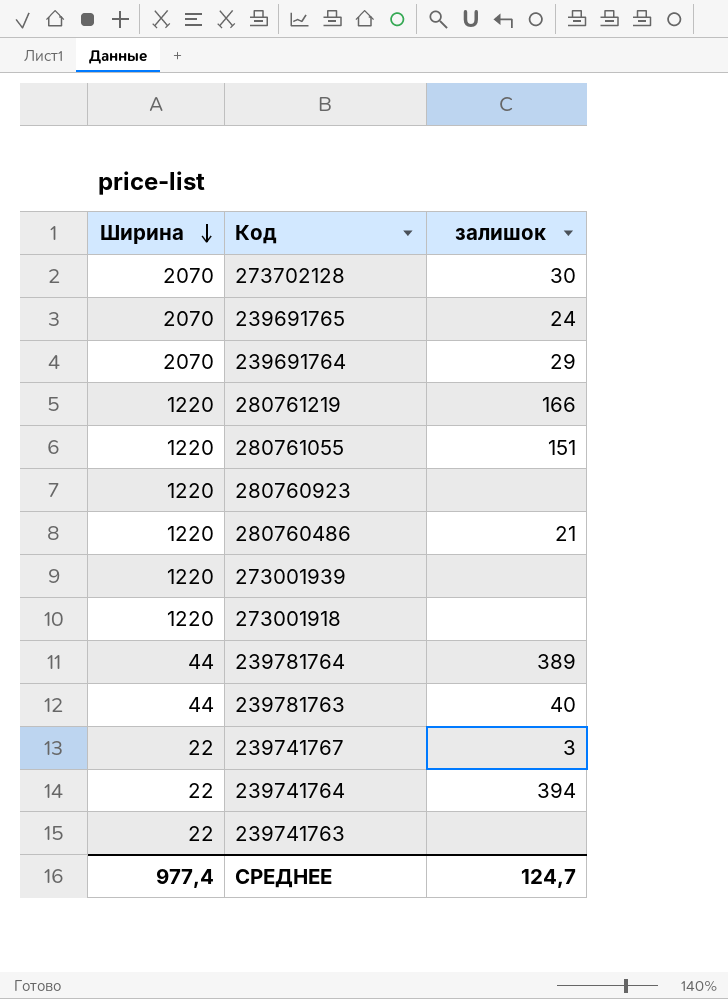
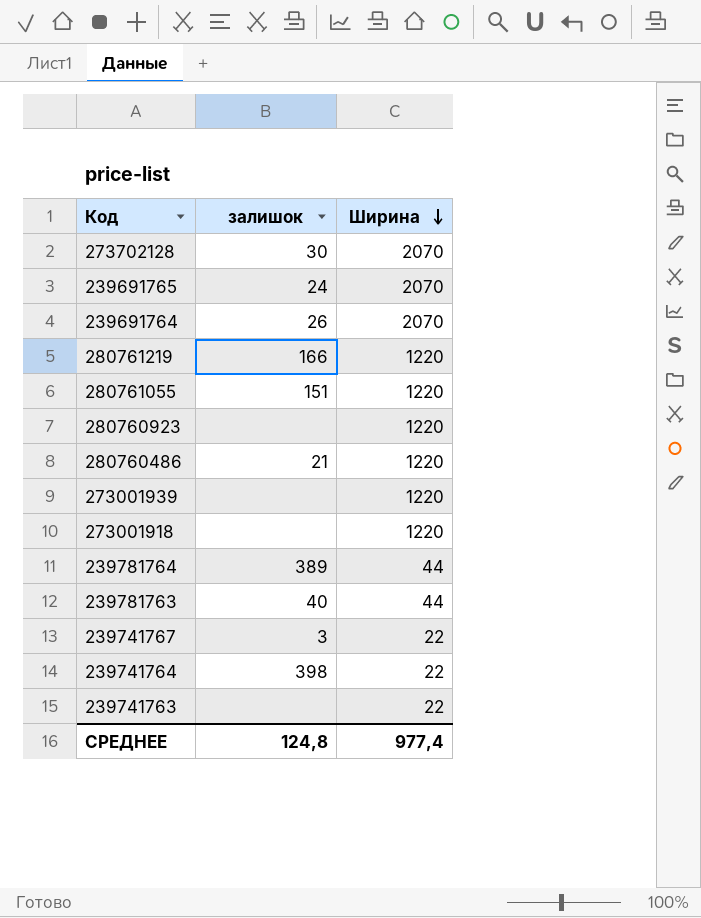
column Ширина | position: 1 -> 3
239691764 | залишок: 29 -> 26
239741764 | залишок: 394 -> 398
СРЕДНЕЕ | залишок: 124,7 -> 124,8

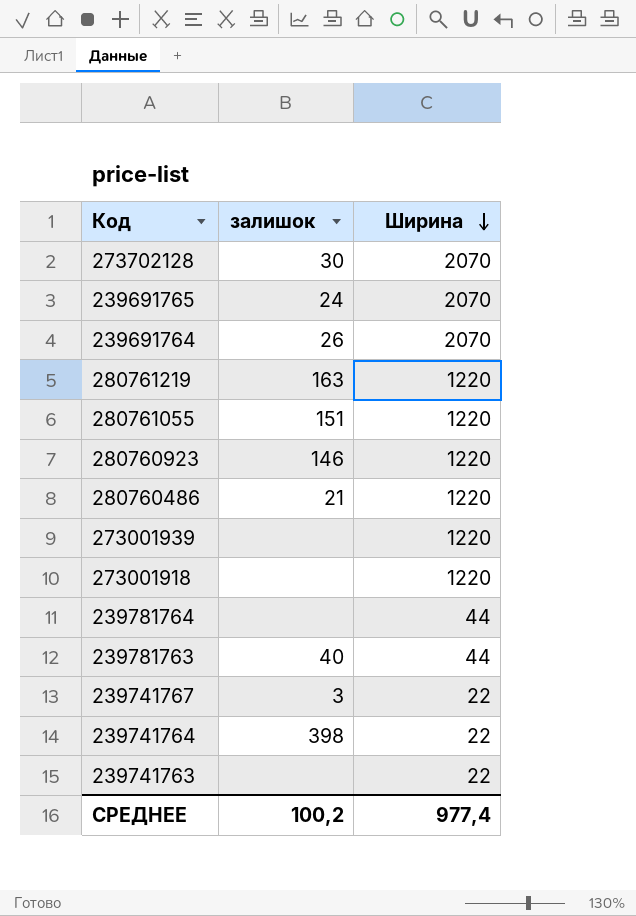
280761219 | залишок: 166 -> 163
280760923 | залишок: none -> 146
239781764 | залишок: 389 -> none
СРЕДНЕЕ | залишок: 124,8 -> 100,2

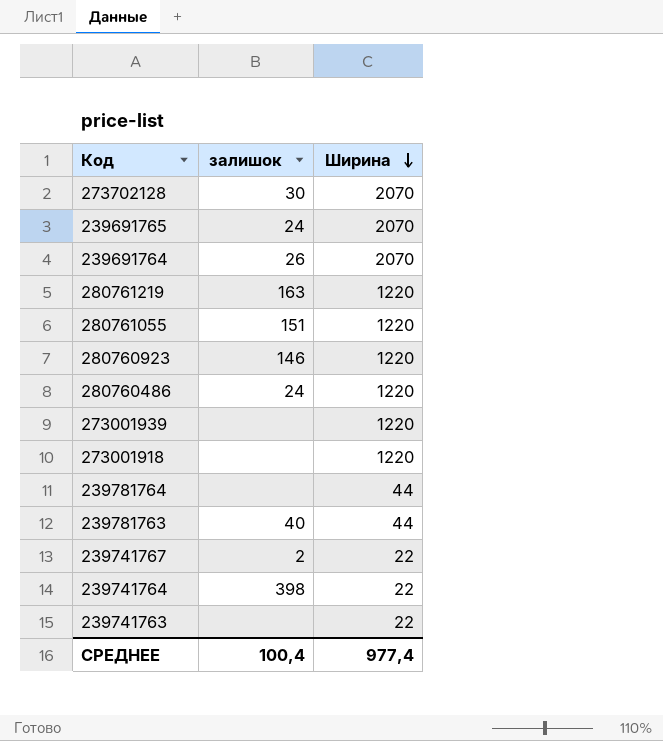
280760486 | залишок: 21 -> 24
239741767 | залишок: 3 -> 2
СРЕДНЕЕ | залишок: 100,2 -> 100,4

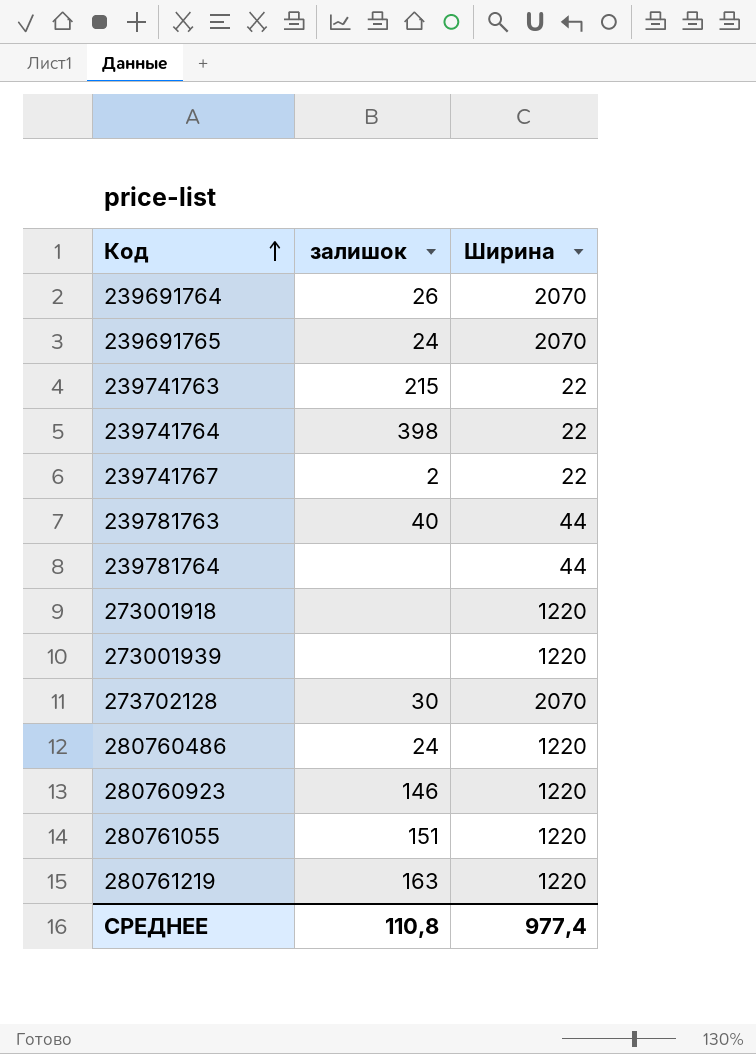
row order: Ширина descending -> Код ascending
239741763 | залишок: none -> 215
СРЕДНЕЕ | залишок: 100,4 -> 110,8

